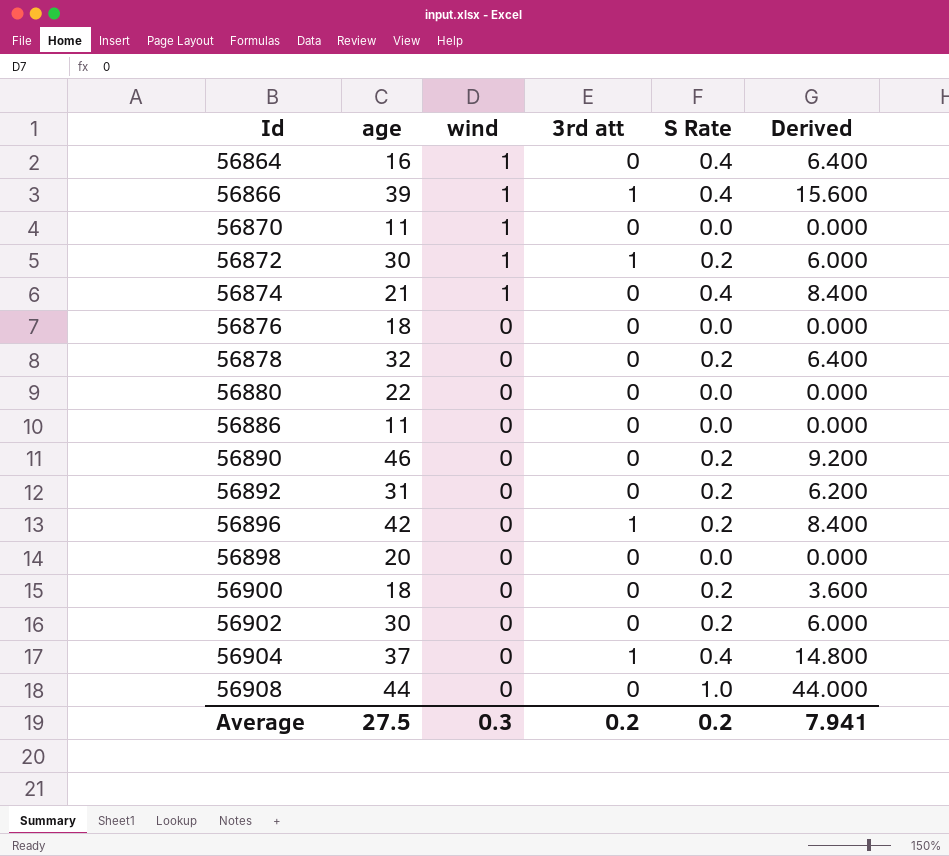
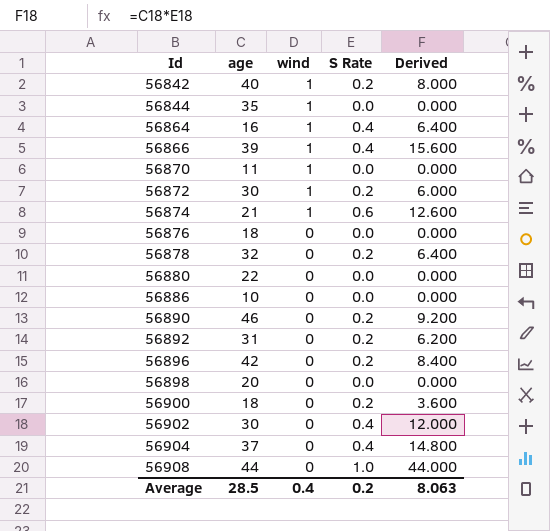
column 3rd att | position: 4 -> none
row 56842: none -> 40 | 1 | 0.2 | 8.000
row 56844: none -> 35 | 1 | 0.0 | 0.000
56874 | S Rate: 0.4 -> 0.6
56874 | Derived: 8.400 -> 12.600
56886 | age: 11 -> 10
56902 | S Rate: 0.2 -> 0.4
56902 | Derived: 6.000 -> 12.000
Average | age: 27.5 -> 28.5
Average | wind: 0.3 -> 0.4
Average | Derived: 7.941 -> 8.063

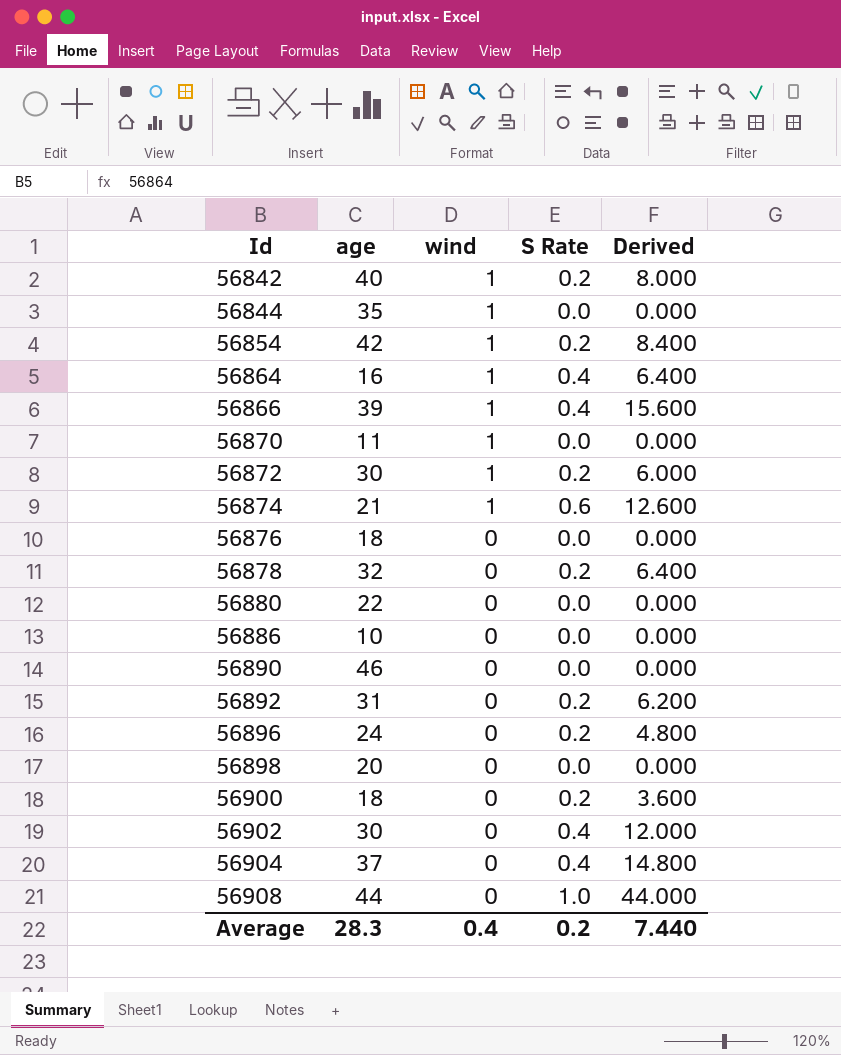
row 56854: none -> 42 | 1 | 0.2 | 8.400
56890 | S Rate: 0.2 -> 0.0
56890 | Derived: 9.200 -> 0.000
56896 | age: 42 -> 24
56896 | Derived: 8.400 -> 4.800
Average | age: 28.5 -> 28.3
Average | Derived: 8.063 -> 7.440

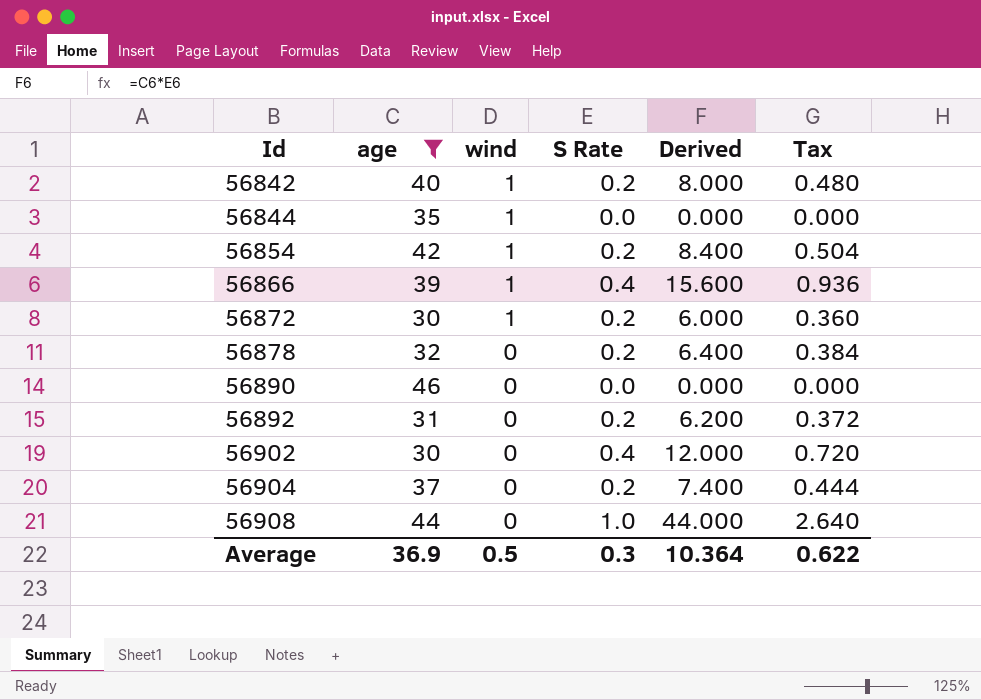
filter: none -> age >= 30
column Tax | formula: none -> [Derived] * 0.06
56904 | S Rate: 0.4 -> 0.2
56904 | Derived: 14.800 -> 7.400
Average | age: 28.3 -> 36.9
Average | wind: 0.4 -> 0.5
Average | S Rate: 0.2 -> 0.3
Average | Derived: 7.440 -> 10.364

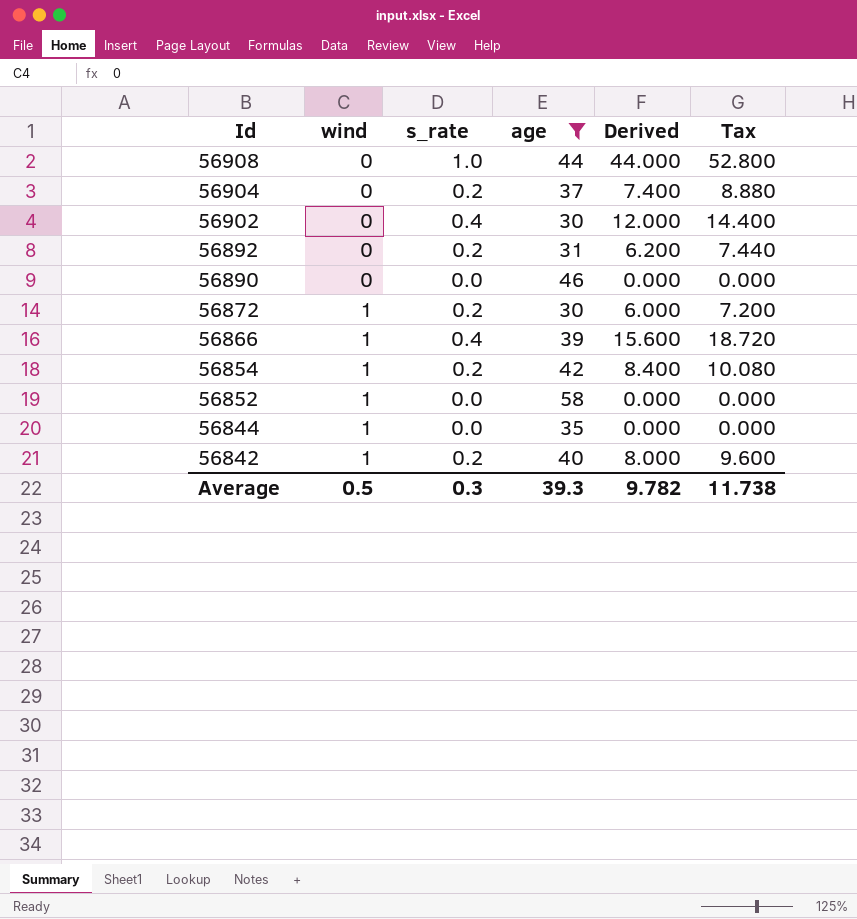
row order: Id ascending -> Id descending
column name: S Rate -> s_rate
column age | position: 2 -> 4
column Tax | formula: [Derived] * 0.06 -> [Derived] * 1.2
row 56878: 32 | 0 | 0.2 | 6.400 | 0.384 -> none
row 56852: none -> 1 | 0.0 | 58 | 0.000 | 0.000
Average | age: 36.9 -> 39.3
Average | Derived: 10.364 -> 9.782
Average | Tax: 0.622 -> 11.738

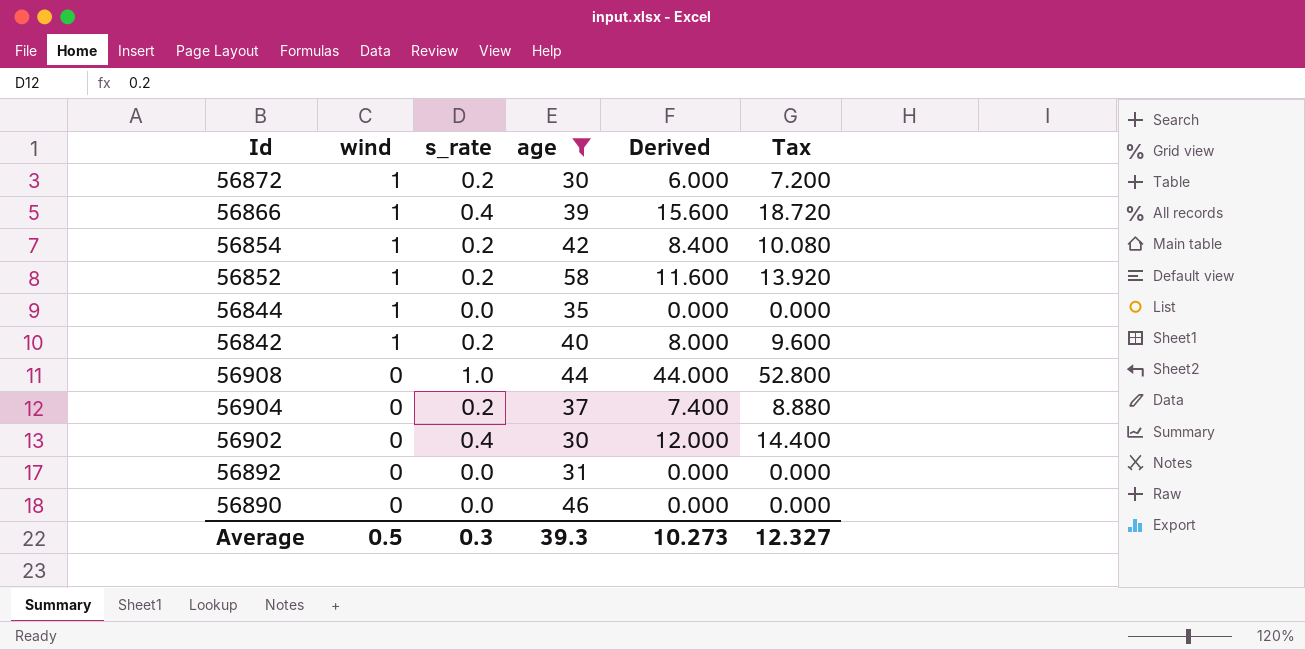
row order: Id descending -> wind descending
56852 | s_rate: 0.0 -> 0.2
56852 | Derived: 0.000 -> 11.600
56852 | Tax: 0.000 -> 13.920
56892 | s_rate: 0.2 -> 0.0
56892 | Derived: 6.200 -> 0.000
56892 | Tax: 7.440 -> 0.000
Average | Derived: 9.782 -> 10.273
Average | Tax: 11.738 -> 12.327

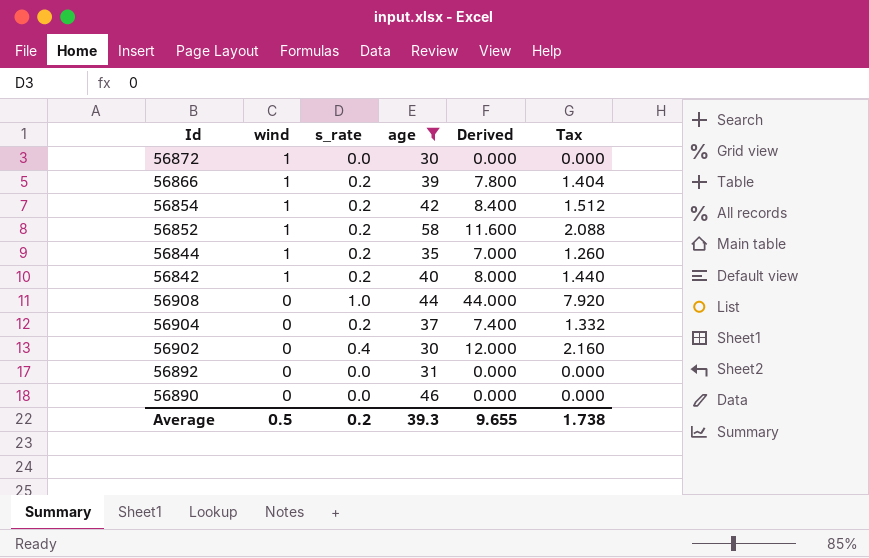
column Tax | formula: [Derived] * 1.2 -> [Derived] * 0.18
56872 | s_rate: 0.2 -> 0.0
56872 | Derived: 6.000 -> 0.000
56866 | s_rate: 0.4 -> 0.2
56866 | Derived: 15.600 -> 7.800
56844 | s_rate: 0.0 -> 0.2
56844 | Derived: 0.000 -> 7.000
Average | s_rate: 0.3 -> 0.2
Average | Derived: 10.273 -> 9.655
Average | Tax: 12.327 -> 1.738

